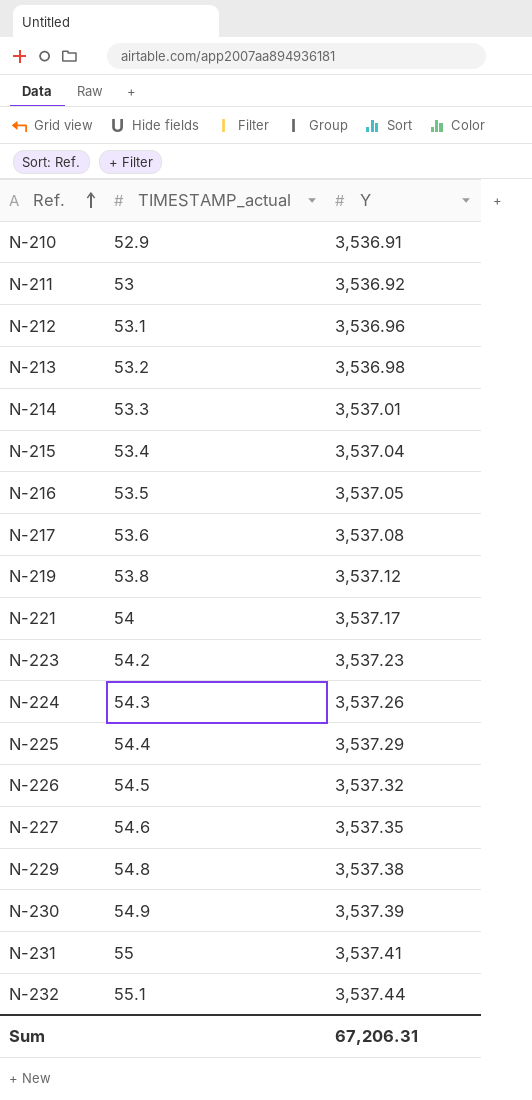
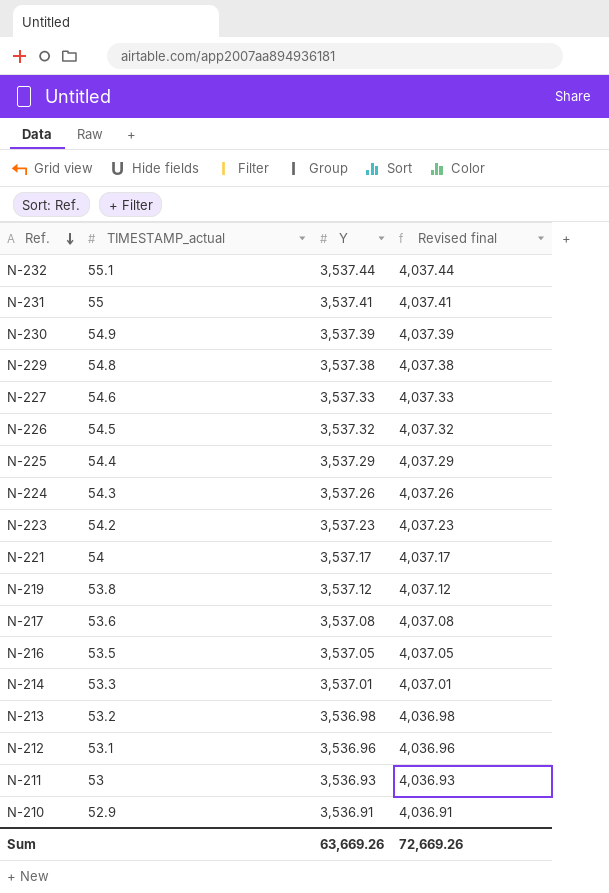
row order: Ref. ascending -> Ref. descending
column Revised final | formula: none -> [Y] + 500
row N-215: 53.4 | 3,537.04 -> none
N-227 | Y: 3,537.35 -> 3,537.33
N-211 | Y: 3,536.92 -> 3,536.93
Sum | Y: 67,206.31 -> 63,669.26

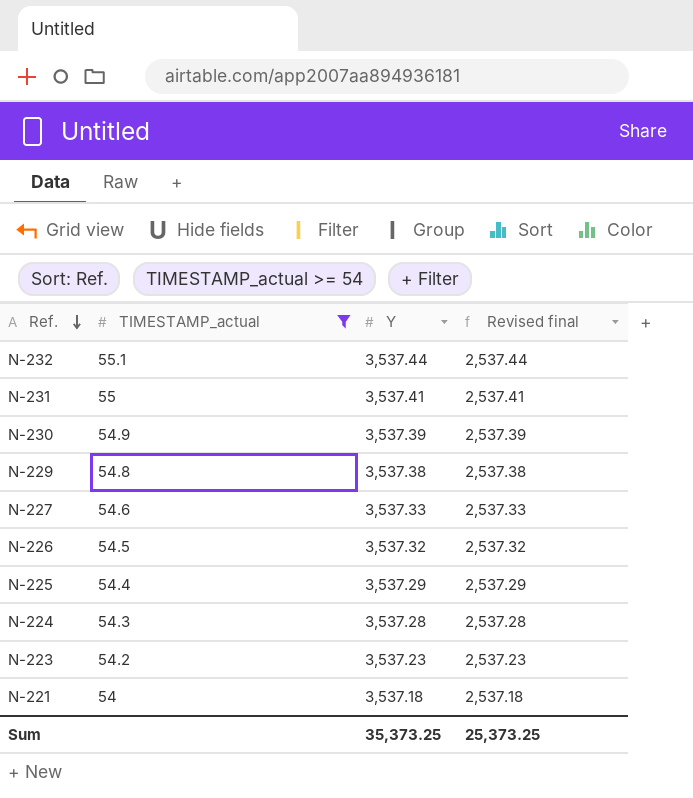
filter: none -> TIMESTAMP_actual >= 54
column Revised final | formula: [Y] + 500 -> [Y] - 1000
N-224 | Y: 3,537.26 -> 3,537.28
N-221 | Y: 3,537.17 -> 3,537.18
Sum | Y: 63,669.26 -> 35,373.25
Sum | Revised final: 72,669.26 -> 25,373.25

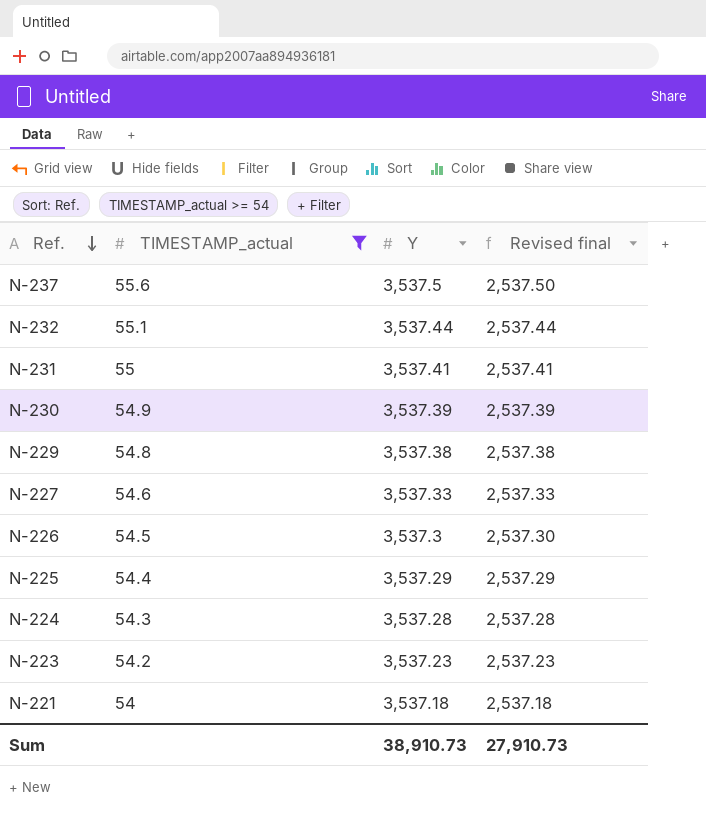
row N-237: none -> 55.6 | 3,537.5 | 2,537.50
N-226 | Y: 3,537.32 -> 3,537.3
N-226 | Revised final: 2,537.32 -> 2,537.30
Sum | Y: 35,373.25 -> 38,910.73
Sum | Revised final: 25,373.25 -> 27,910.73

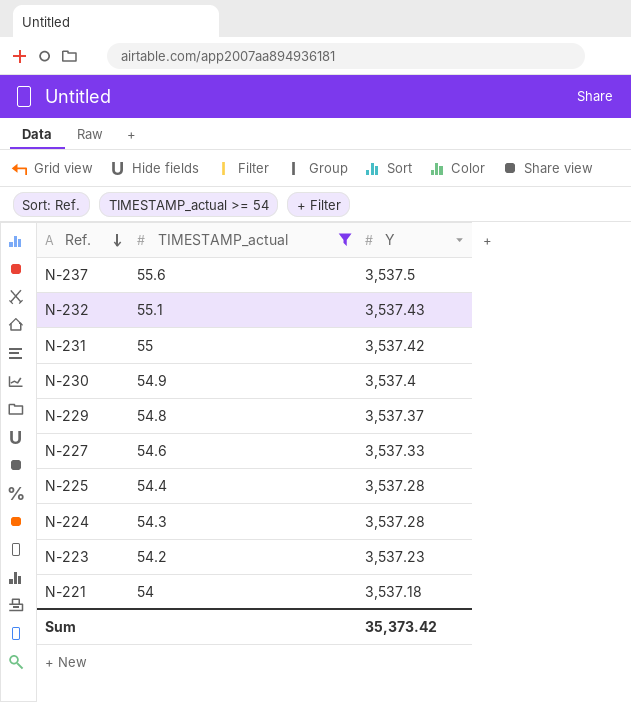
column Revised final | formula: [Y] - 1000 -> none
row N-226: 54.5 | 3,537.3 | 2,537.30 -> none
N-232 | Y: 3,537.44 -> 3,537.43
N-231 | Y: 3,537.41 -> 3,537.42
N-230 | Y: 3,537.39 -> 3,537.4
N-229 | Y: 3,537.38 -> 3,537.37
N-225 | Y: 3,537.29 -> 3,537.28
Sum | Y: 38,910.73 -> 35,373.42

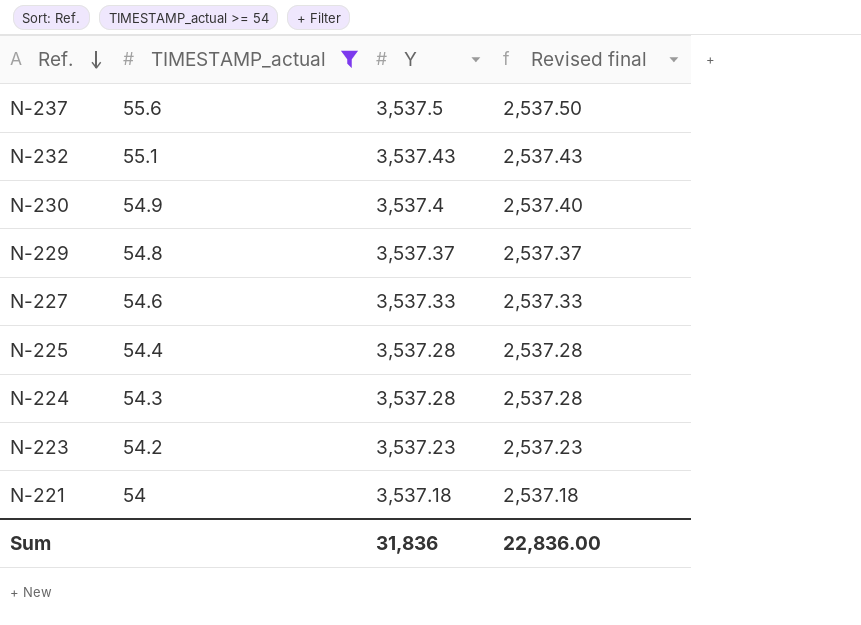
column Revised final | formula: none -> [Y] - 1000
row N-231: 55 | 3,537.42 -> none
Sum | Y: 35,373.42 -> 31,836

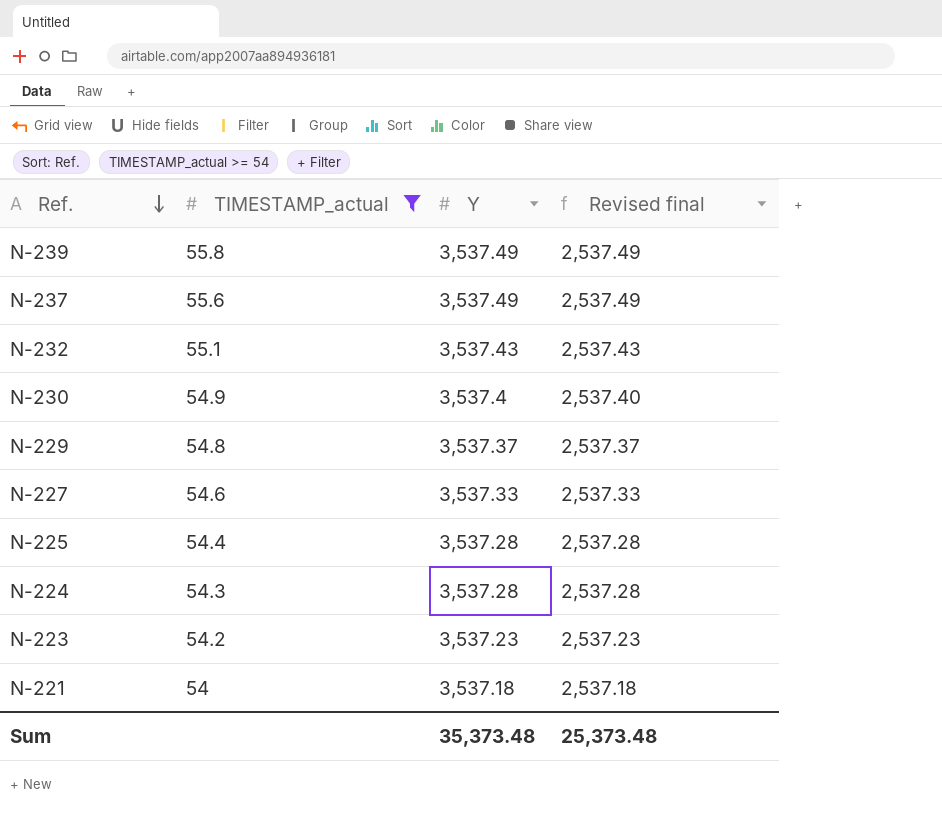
row N-239: none -> 55.8 | 3,537.49 | 2,537.49
N-237 | Y: 3,537.5 -> 3,537.49
N-237 | Revised final: 2,537.50 -> 2,537.49
Sum | Y: 31,836 -> 35,373.48
Sum | Revised final: 22,836.00 -> 25,373.48

